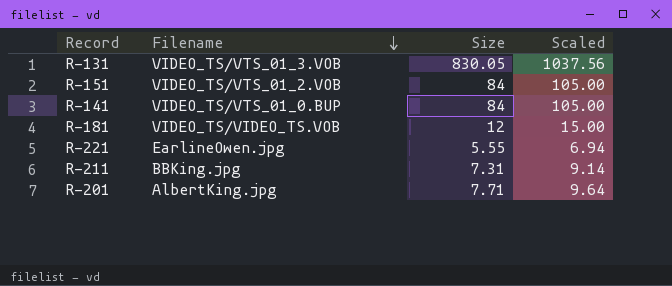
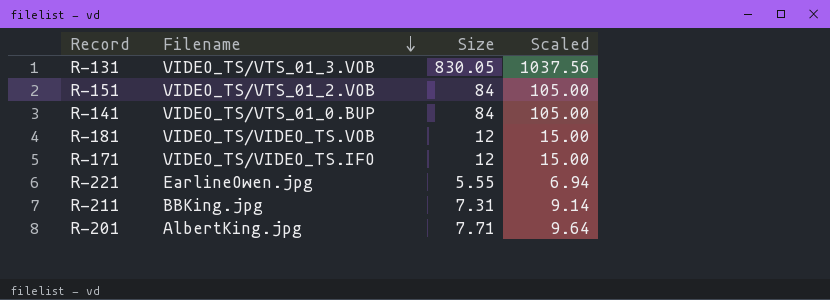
row R-171: none -> VIDEO_TS/VIDEO_TS.IFO | 12 | 15.00

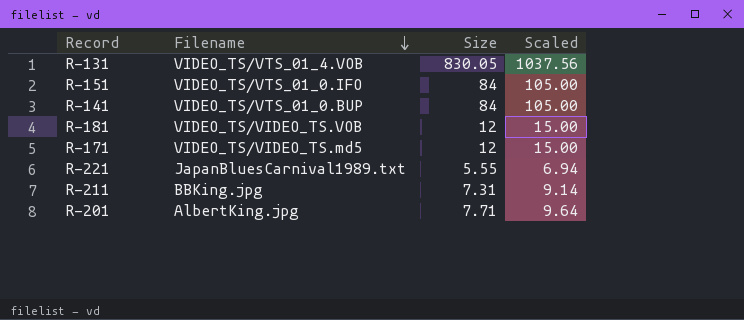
R-131 | Filename: VIDEO_TS/VTS_01_3.VOB -> VIDEO_TS/VTS_01_4.VOB
R-151 | Filename: VIDEO_TS/VTS_01_2.VOB -> VIDEO_TS/VTS_01_0.IFO
R-171 | Filename: VIDEO_TS/VIDEO_TS.IFO -> VIDEO_TS/VIDEO_TS.md5
R-221 | Filename: EarlineOwen.jpg -> JapanBluesCarnival1989.txt

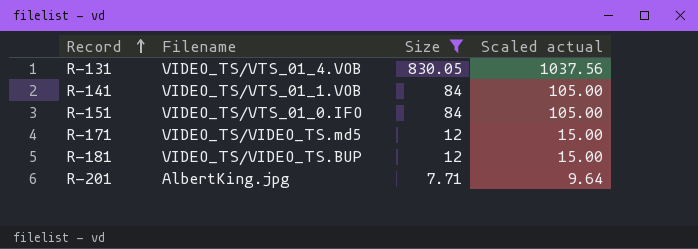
filter: none -> Size >= 7.71
row order: Filename descending -> Record ascending
column name: Scaled -> Scaled actual
R-141 | Filename: VIDEO_TS/VTS_01_0.BUP -> VIDEO_TS/VTS_01_1.VOB
R-181 | Filename: VIDEO_TS/VIDEO_TS.VOB -> VIDEO_TS/VIDEO_TS.BUP

